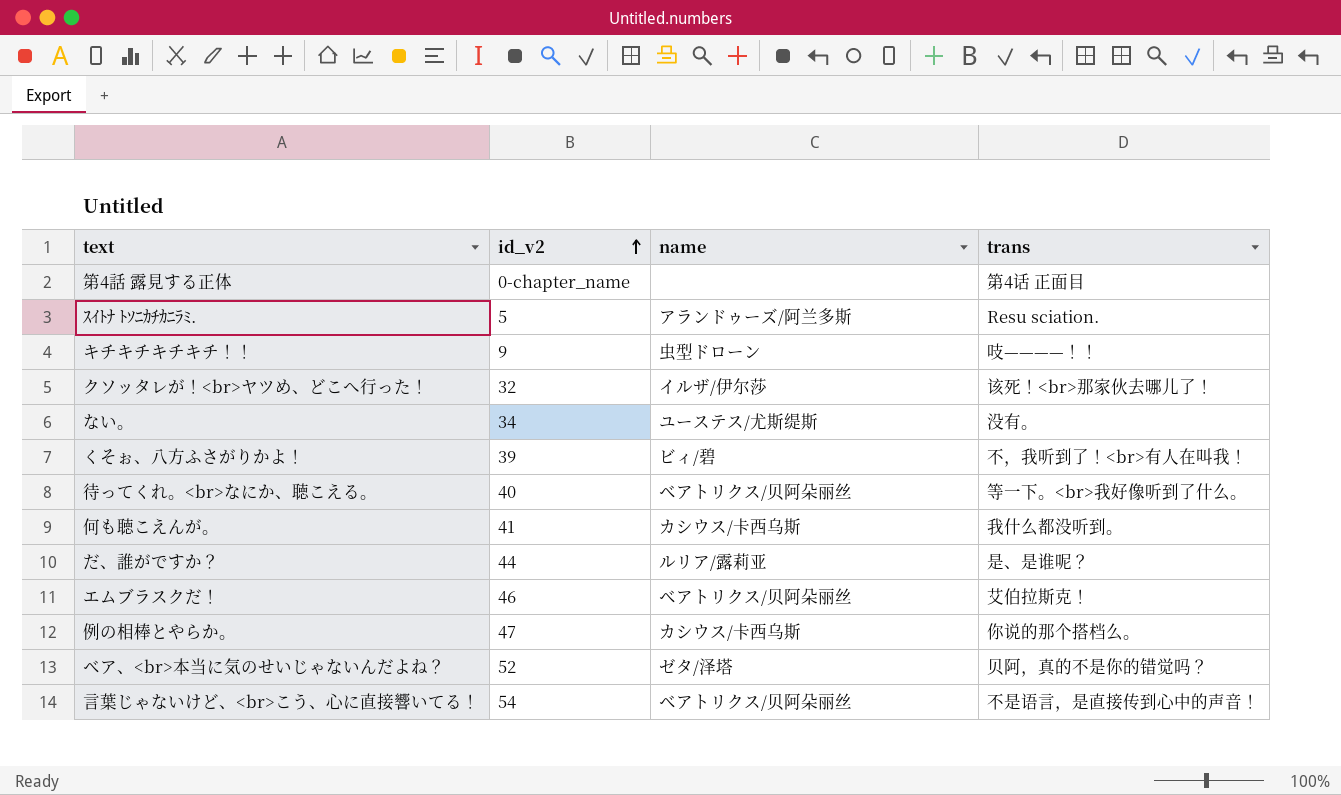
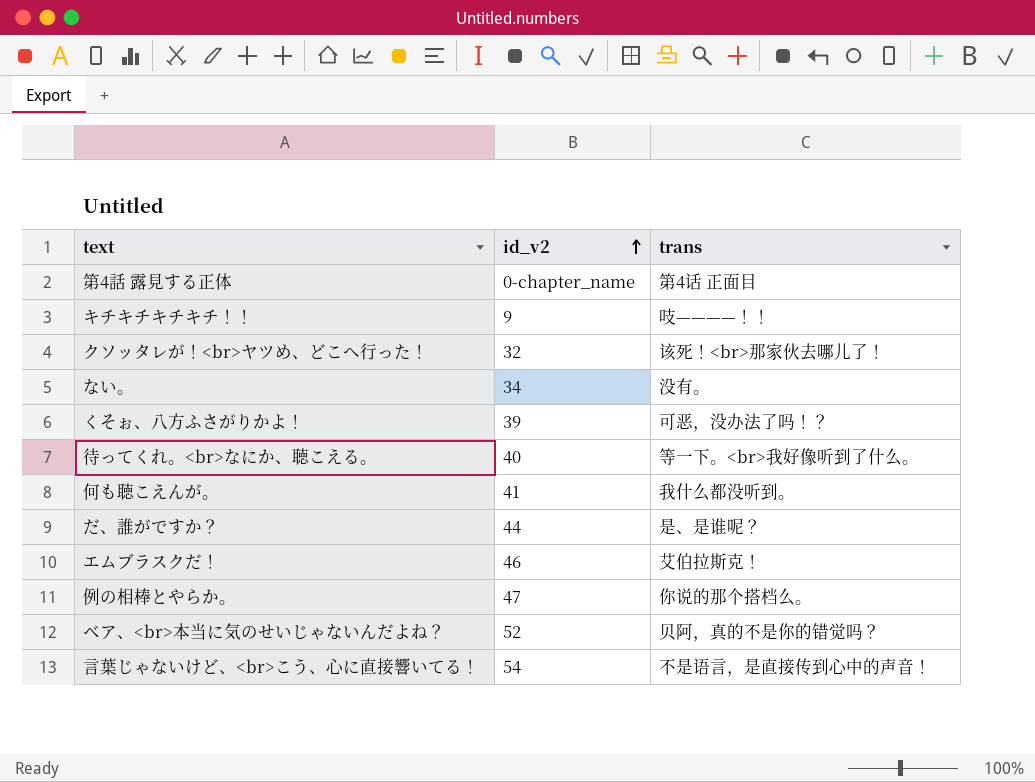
column name | position: 3 -> none
row ｽｲﾄﾅ ﾄｿﾆｶﾁｶﾆﾗﾐ.: 5 | アランドゥーズ/阿兰多斯 | Resu sciation. -> none
くそぉ、八方ふさがりかよ！ | trans: 不，我听到了！<br>有人在叫我！ -> 可恶，没办法了吗！？

